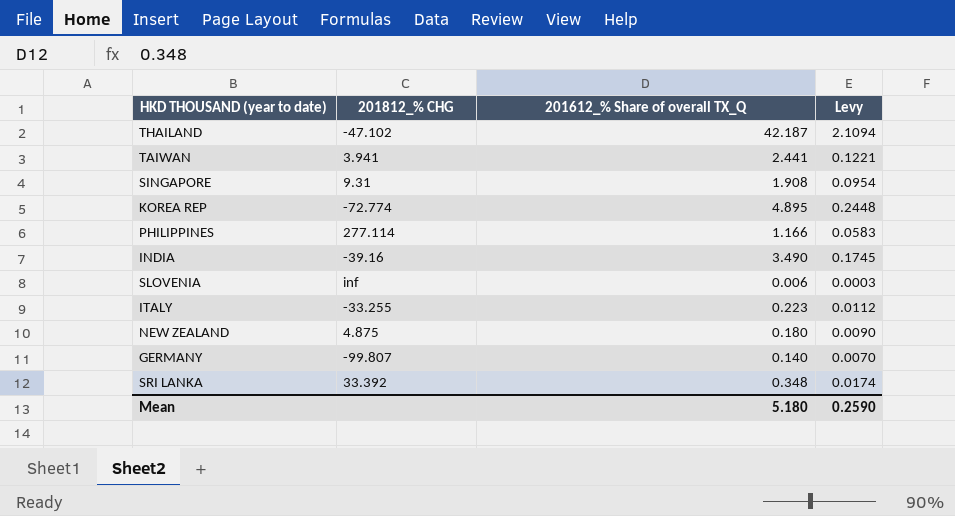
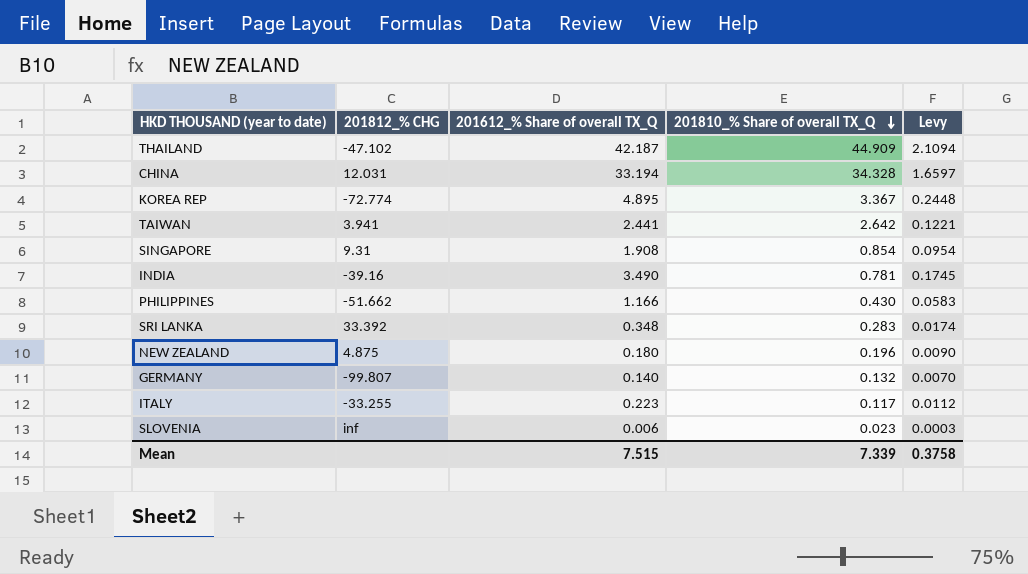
row order: none -> 201810_% Share of overall TX_Q descending
column 201810_% Share of overall TX_Q | position: none -> 4
row CHINA: none -> 12.031 | 33.194 | 34.328 | 1.6597
PHILIPPINES | 201812_% CHG: 277.114 -> -51.662
Mean | 201612_% Share of overall TX_Q: 5.180 -> 7.515
Mean | Levy: 0.2590 -> 0.3758

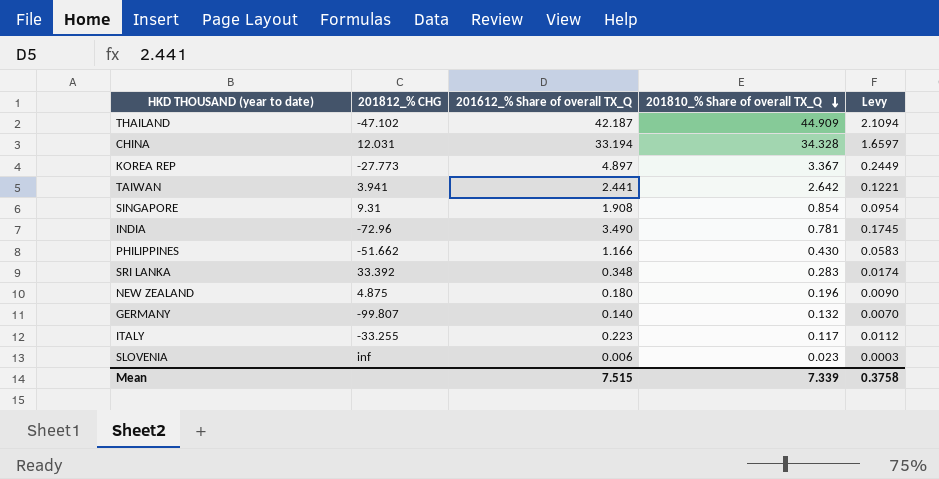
KOREA REP | 201812_% CHG: -72.774 -> -27.773
KOREA REP | 201612_% Share of overall TX_Q: 4.895 -> 4.897
KOREA REP | Levy: 0.2448 -> 0.2449
INDIA | 201812_% CHG: -39.16 -> -72.96

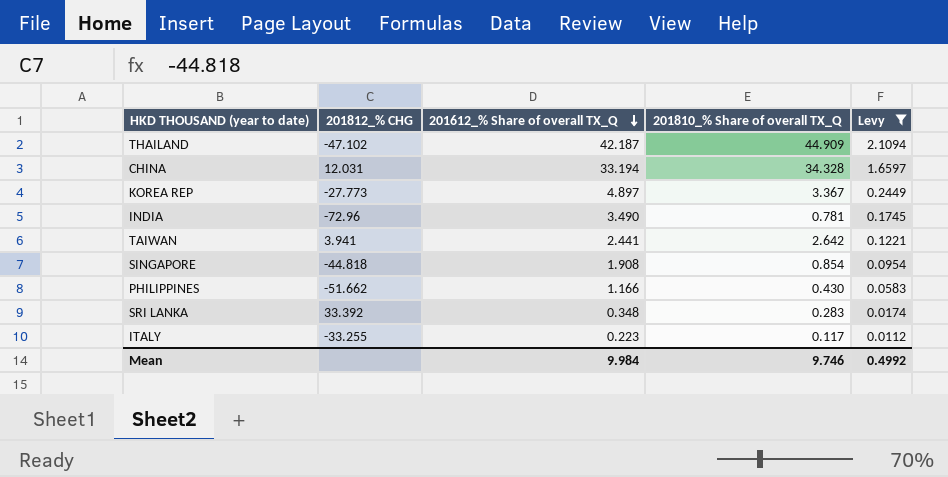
filter: none -> Levy >= 0.0112
row order: 201810_% Share of overall TX_Q descending -> 201612_% Share of overall TX_Q descending
SINGAPORE | 201812_% CHG: 9.31 -> -44.818
Mean | 201612_% Share of overall TX_Q: 7.515 -> 9.984
Mean | 201810_% Share of overall TX_Q: 7.339 -> 9.746
Mean | Levy: 0.3758 -> 0.4992

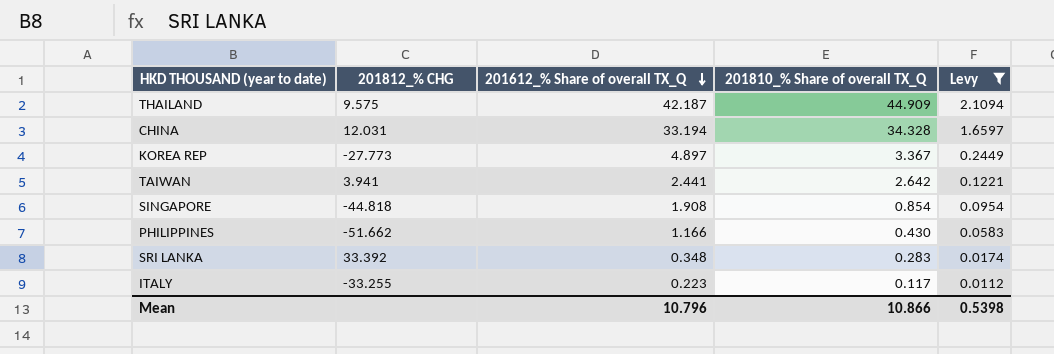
row INDIA: -72.96 | 3.490 | 0.781 | 0.1745 -> none
THAILAND | 201812_% CHG: -47.102 -> 9.575
Mean | 201612_% Share of overall TX_Q: 9.984 -> 10.796
Mean | 201810_% Share of overall TX_Q: 9.746 -> 10.866
Mean | Levy: 0.4992 -> 0.5398

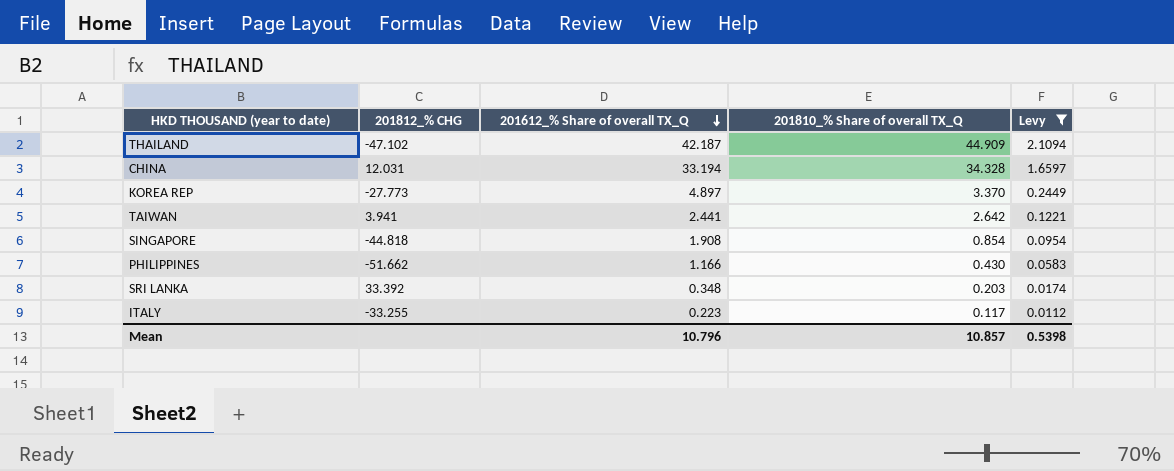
THAILAND | 201812_% CHG: 9.575 -> -47.102
KOREA REP | 201810_% Share of overall TX_Q: 3.367 -> 3.370
SRI LANKA | 201810_% Share of overall TX_Q: 0.283 -> 0.203
Mean | 201810_% Share of overall TX_Q: 10.866 -> 10.857

